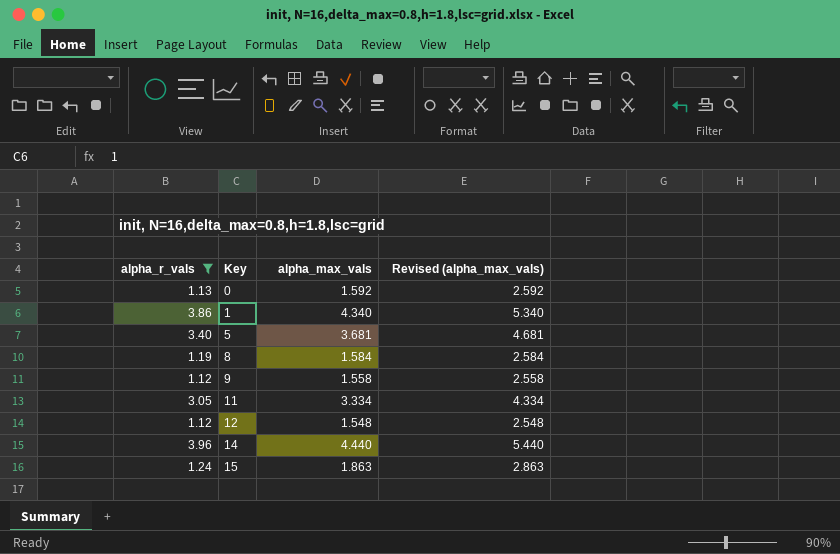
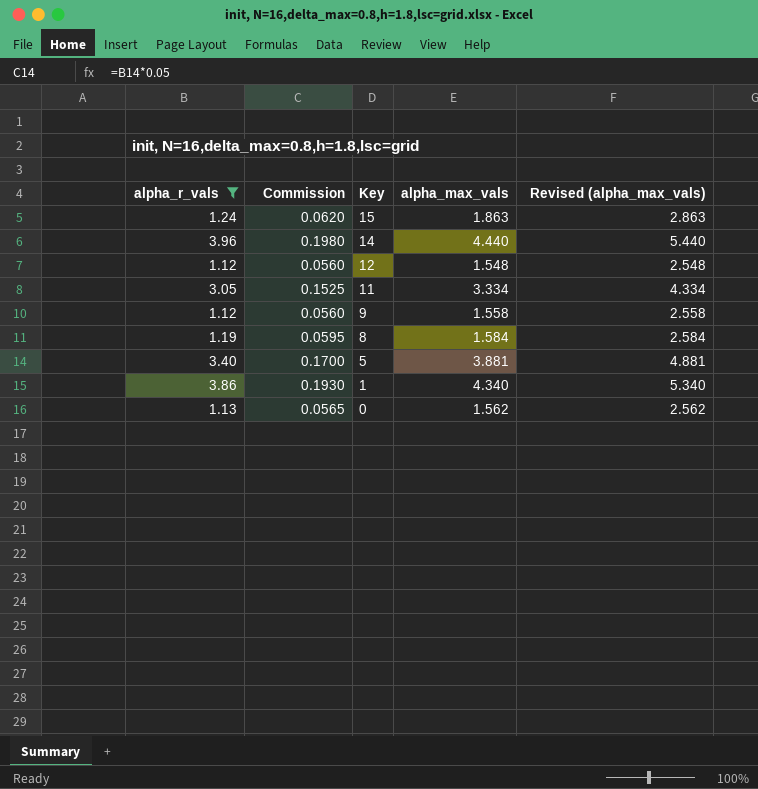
row order: Key ascending -> Key descending
column Commission | formula: none -> [alpha_r_vals] * 0.05
5 | alpha_max_vals: 3.681 -> 3.881
5 | Revised (alpha_max_vals): 4.681 -> 4.881
0 | alpha_max_vals: 1.592 -> 1.562
0 | Revised (alpha_max_vals): 2.592 -> 2.562

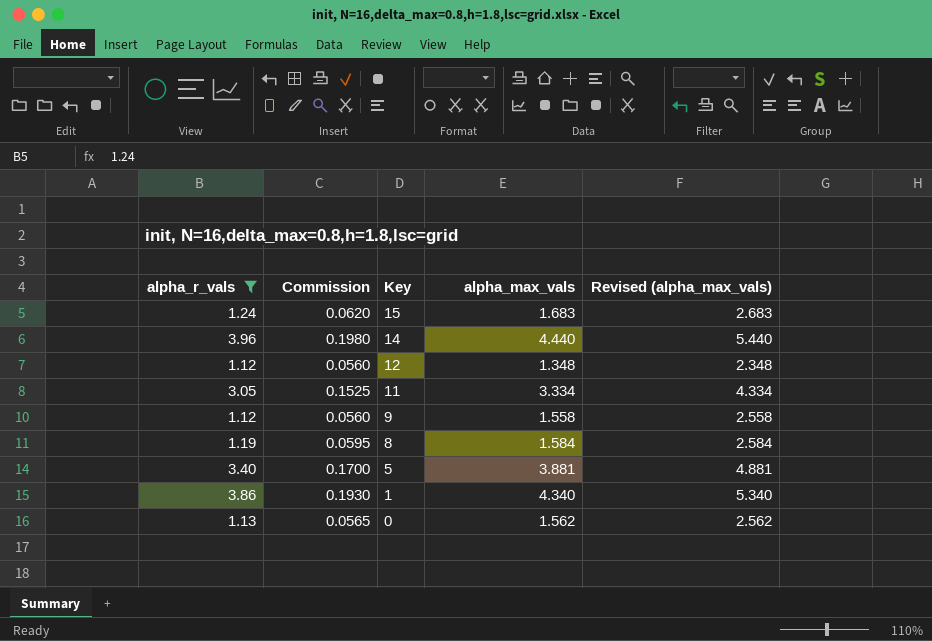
15 | alpha_max_vals: 1.863 -> 1.683
15 | Revised (alpha_max_vals): 2.863 -> 2.683
12 | alpha_max_vals: 1.548 -> 1.348
12 | Revised (alpha_max_vals): 2.548 -> 2.348

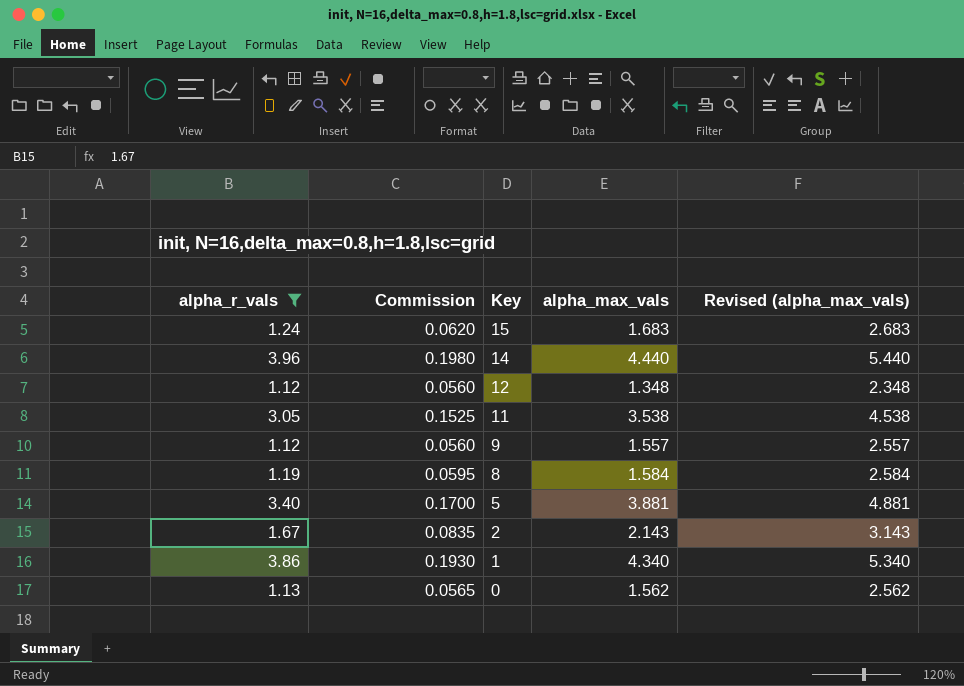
11 | alpha_max_vals: 3.334 -> 3.538
11 | Revised (alpha_max_vals): 4.334 -> 4.538
9 | alpha_max_vals: 1.558 -> 1.557
9 | Revised (alpha_max_vals): 2.558 -> 2.557
row 2: none -> 1.67 | 0.0835 | 2.143 | 3.143

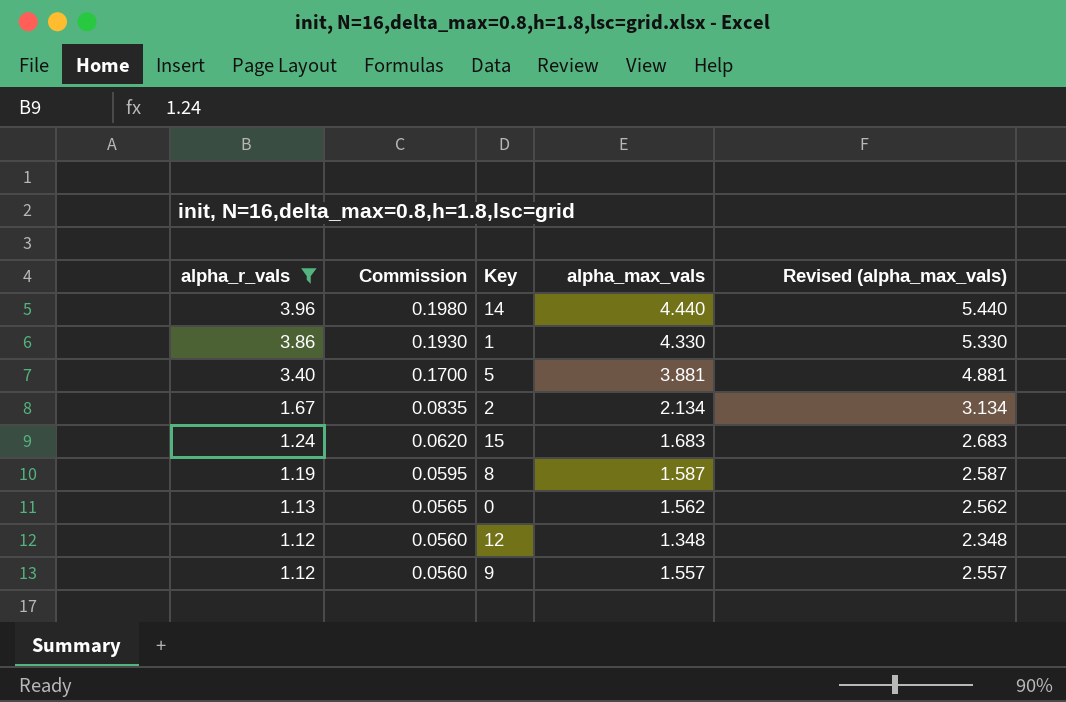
row order: Key descending -> alpha_r_vals descending
row 11: 3.05 | 0.1525 | 3.538 | 4.538 -> none
1 | alpha_max_vals: 4.340 -> 4.330
1 | Revised (alpha_max_vals): 5.340 -> 5.330
2 | alpha_max_vals: 2.143 -> 2.134
2 | Revised (alpha_max_vals): 3.143 -> 3.134
8 | alpha_max_vals: 1.584 -> 1.587
8 | Revised (alpha_max_vals): 2.584 -> 2.587

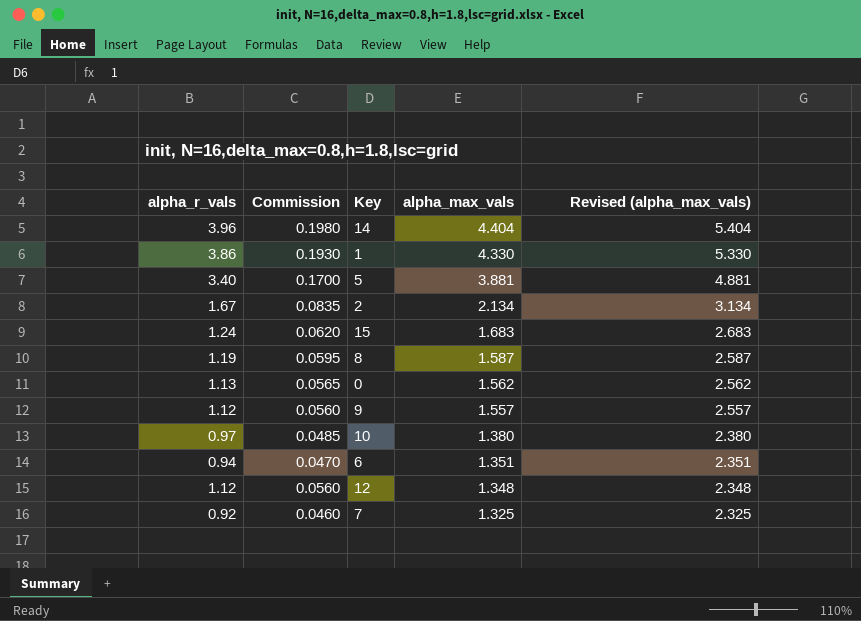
filter: alpha_r_vals >= 1.12 -> none
row order: alpha_r_vals descending -> alpha_max_vals descending
14 | alpha_max_vals: 4.440 -> 4.404
14 | Revised (alpha_max_vals): 5.440 -> 5.404

